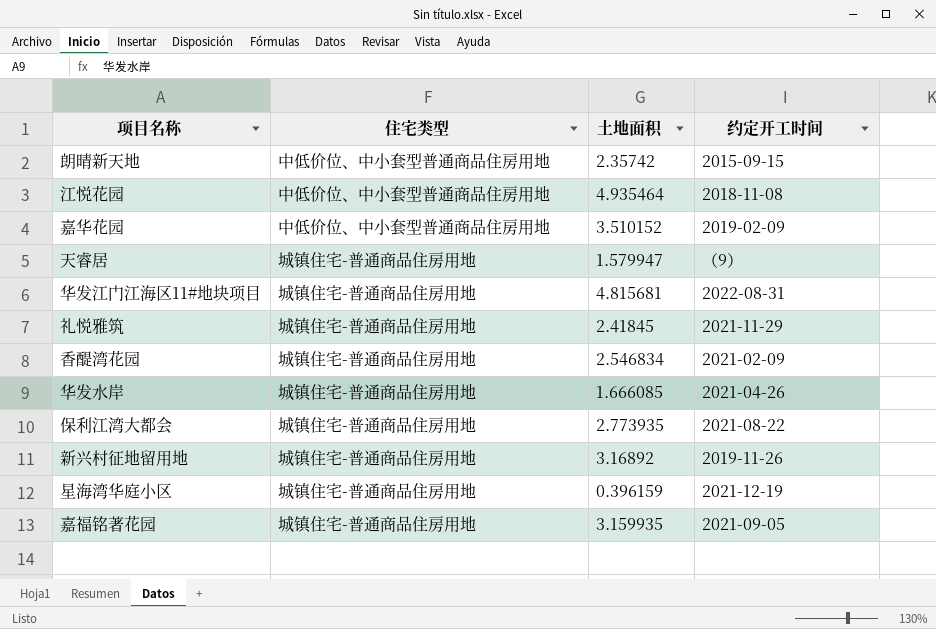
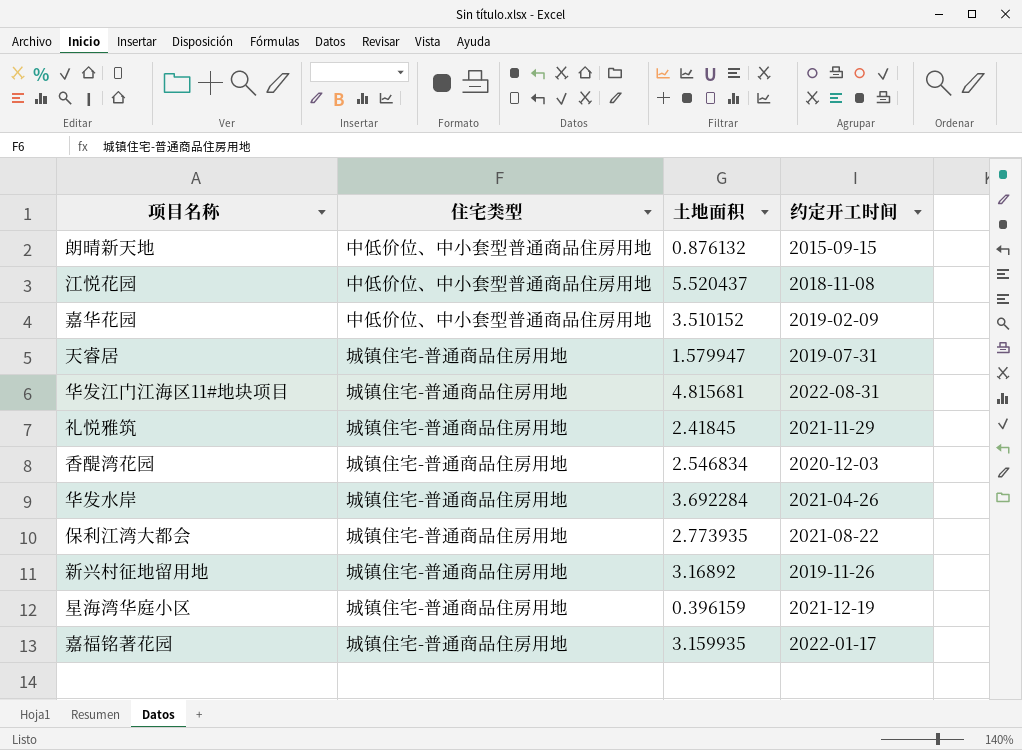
朗晴新天地 | 土地面积: 2.35742 -> 0.876132
江悦花园 | 土地面积: 4.935464 -> 5.520437
天睿居 | 约定开工时间: （9） -> 2019-07-31
香醍湾花园 | 约定开工时间: 2021-02-09 -> 2020-12-03
华发水岸 | 土地面积: 1.666085 -> 3.692284
嘉福铭著花园 | 约定开工时间: 2021-09-05 -> 2022-01-17

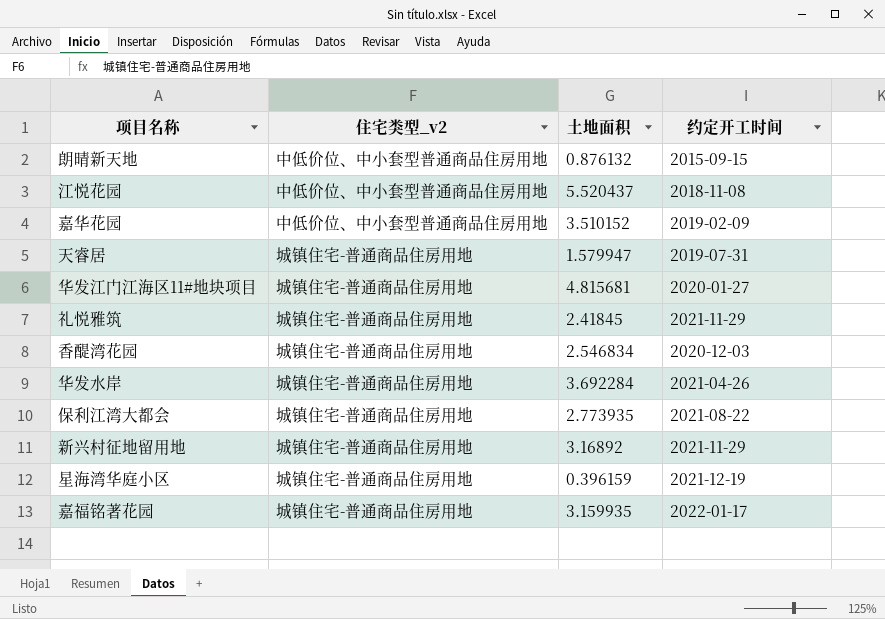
column name: 住宅类型 -> 住宅类型_v2
华发江门江海区11#地块项目 | 约定开工时间: 2022-08-31 -> 2020-01-27
新兴村征地留用地 | 约定开工时间: 2019-11-26 -> 2021-11-29

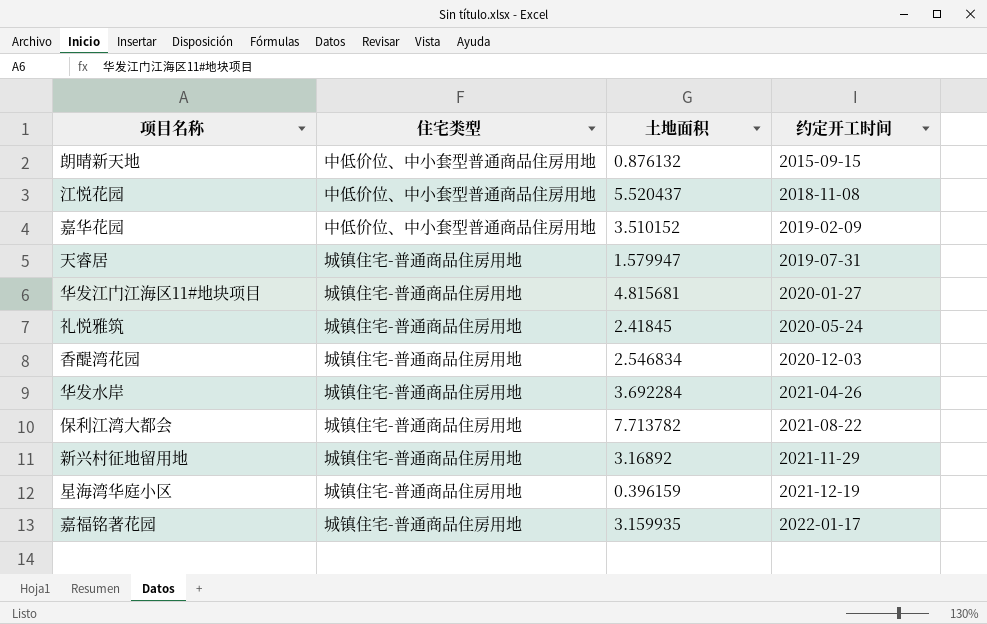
column name: 住宅类型_v2 -> 住宅类型
礼悦雅筑 | 约定开工时间: 2021-11-29 -> 2020-05-24
保利江湾大都会 | 土地面积: 2.773935 -> 7.713782

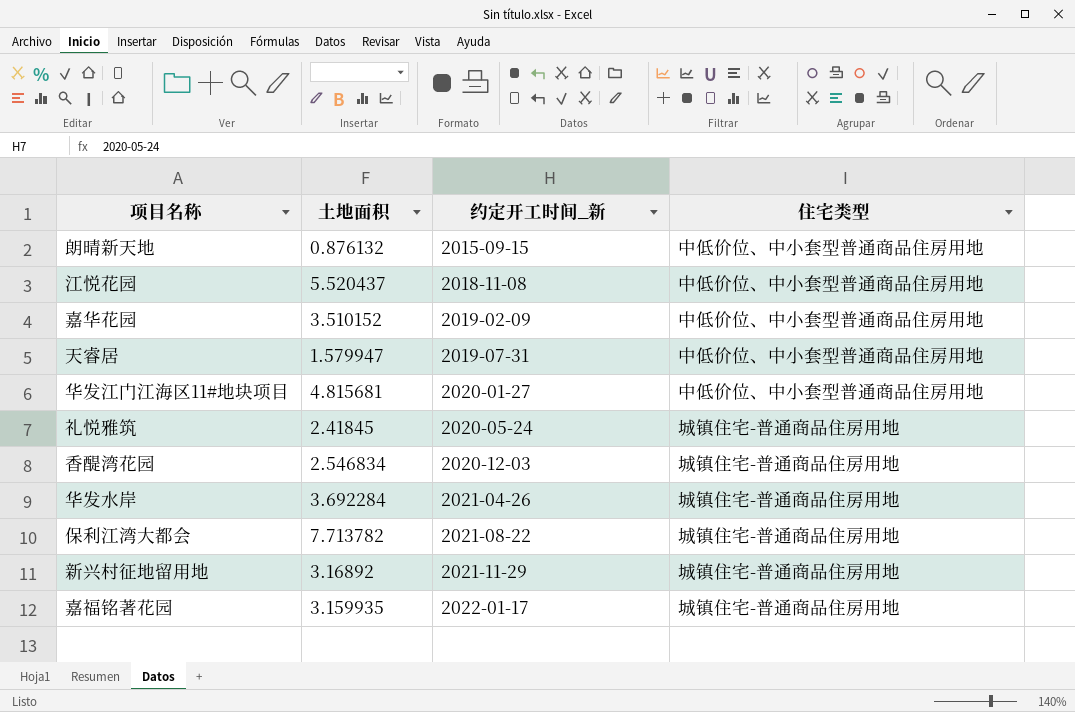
column name: 约定开工时间 -> 约定开工时间_新
column 住宅类型 | position: 2 -> 4
row 星海湾华庭小区: 城镇住宅-普通商品住房用地 | 0.396159 | 2021-12-19 -> none
天睿居 | 住宅类型: 城镇住宅-普通商品住房用地 -> 中低价位、中小套型普通商品住房用地
华发江门江海区11#地块项目 | 住宅类型: 城镇住宅-普通商品住房用地 -> 中低价位、中小套型普通商品住房用地

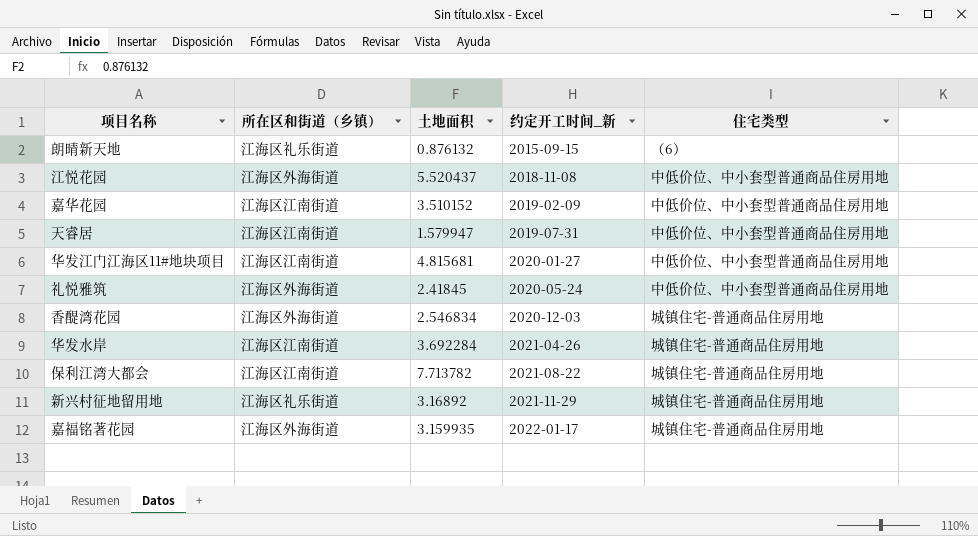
column 所在区和街道（乡镇） | position: none -> 2
朗晴新天地 | 住宅类型: 中低价位、中小套型普通商品住房用地 -> （6）
礼悦雅筑 | 住宅类型: 城镇住宅-普通商品住房用地 -> 中低价位、中小套型普通商品住房用地

